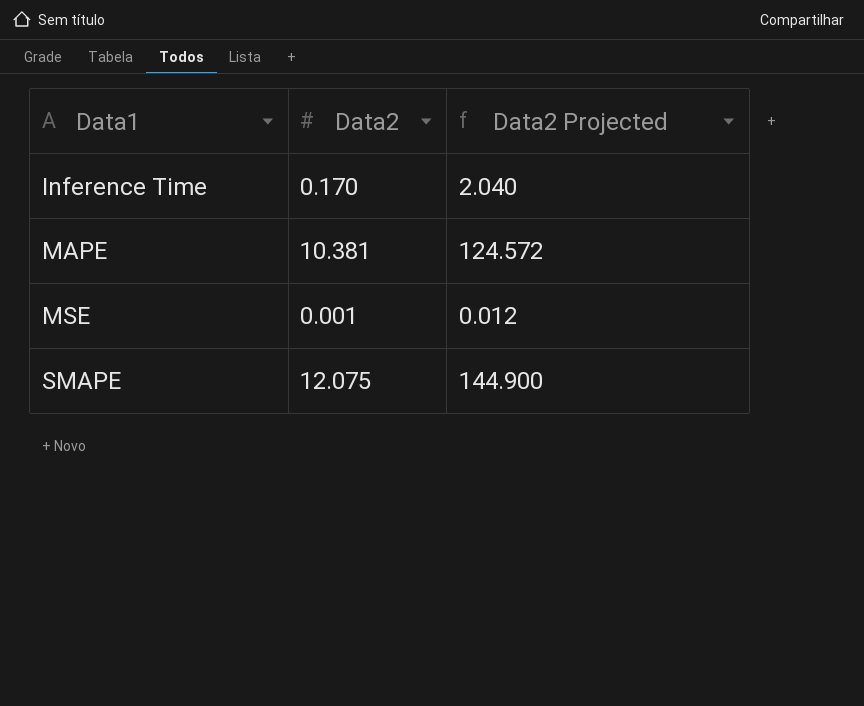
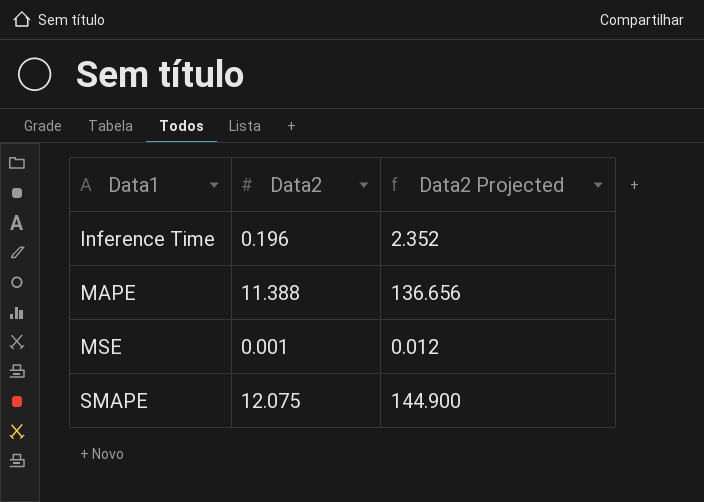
Inference Time | Data2: 0.170 -> 0.196
Inference Time | Data2 Projected: 2.040 -> 2.352
MAPE | Data2: 10.381 -> 11.388
MAPE | Data2 Projected: 124.572 -> 136.656

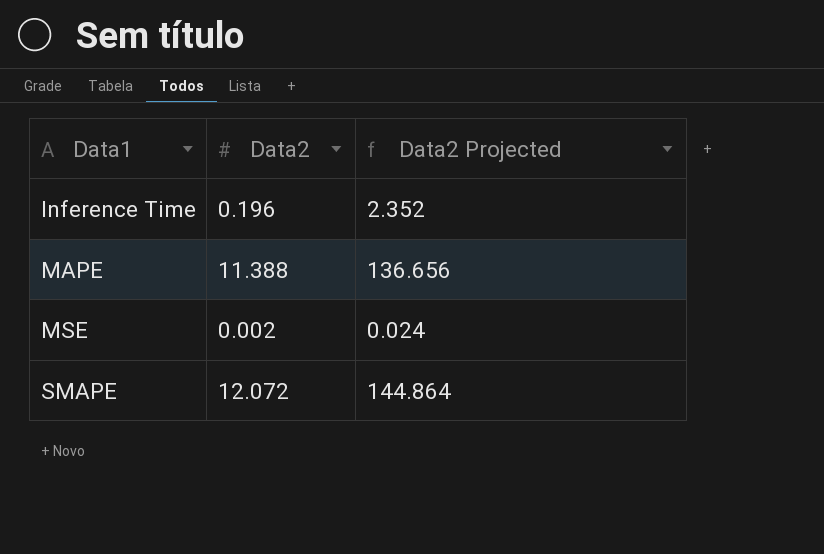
MSE | Data2: 0.001 -> 0.002
MSE | Data2 Projected: 0.012 -> 0.024
SMAPE | Data2: 12.075 -> 12.072
SMAPE | Data2 Projected: 144.900 -> 144.864

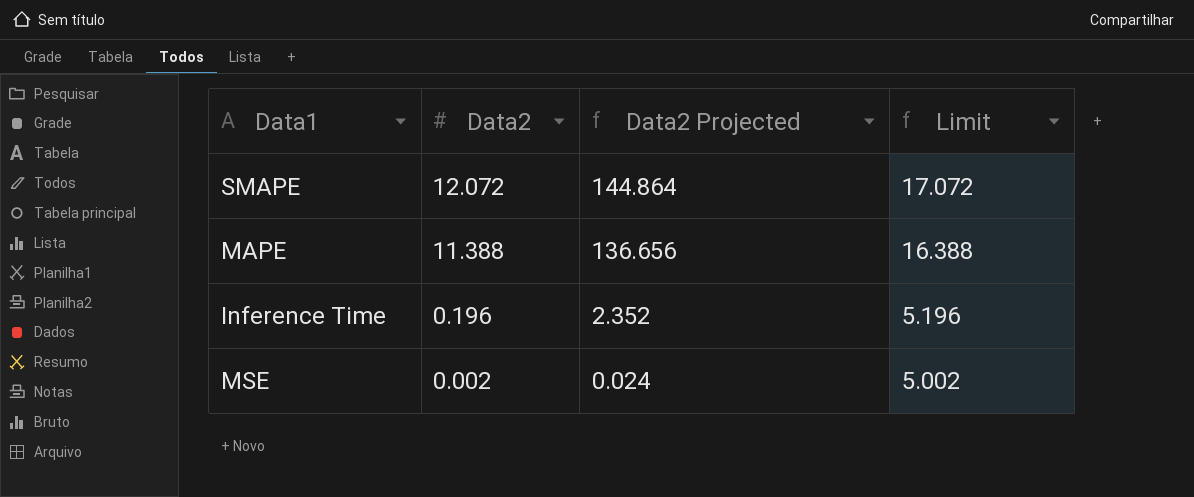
row order: Data1 ascending -> Data2 descending
column Limit | formula: none -> [Data2] + 5

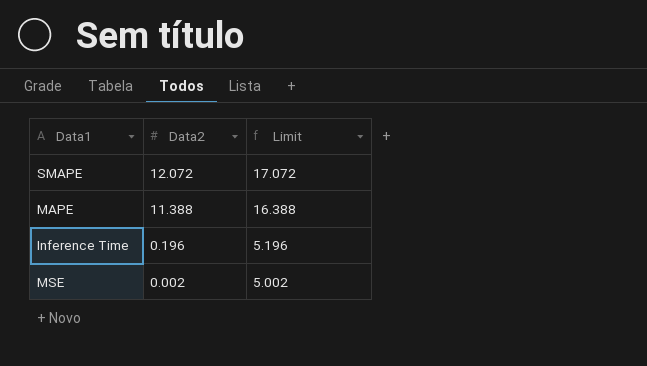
column Data2 Projected | formula: [Data2] * 12 -> none

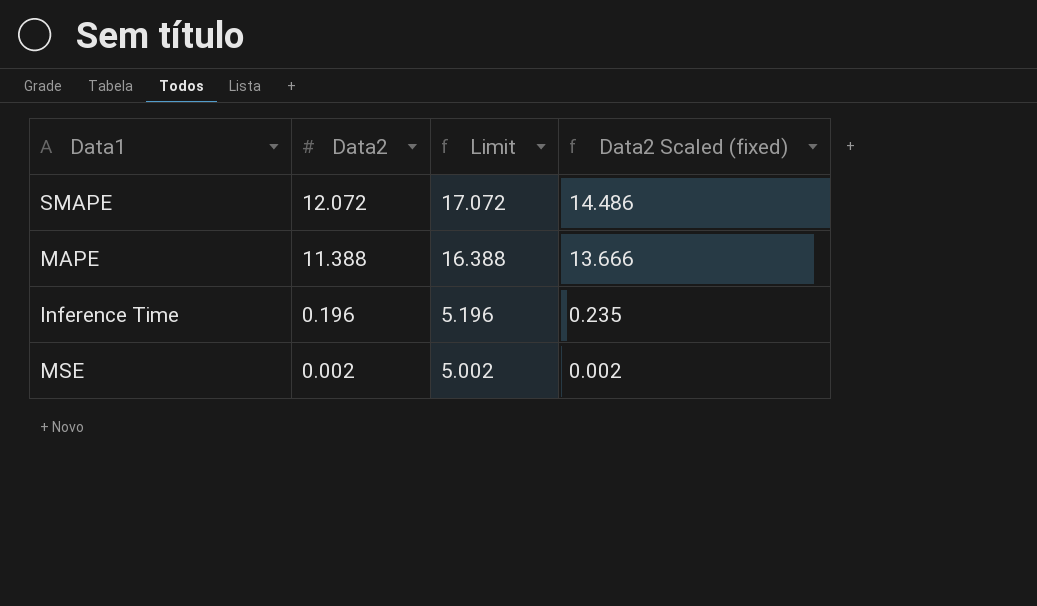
column Data2 Scaled (fixed) | formula: none -> [Data2] * 1.2

